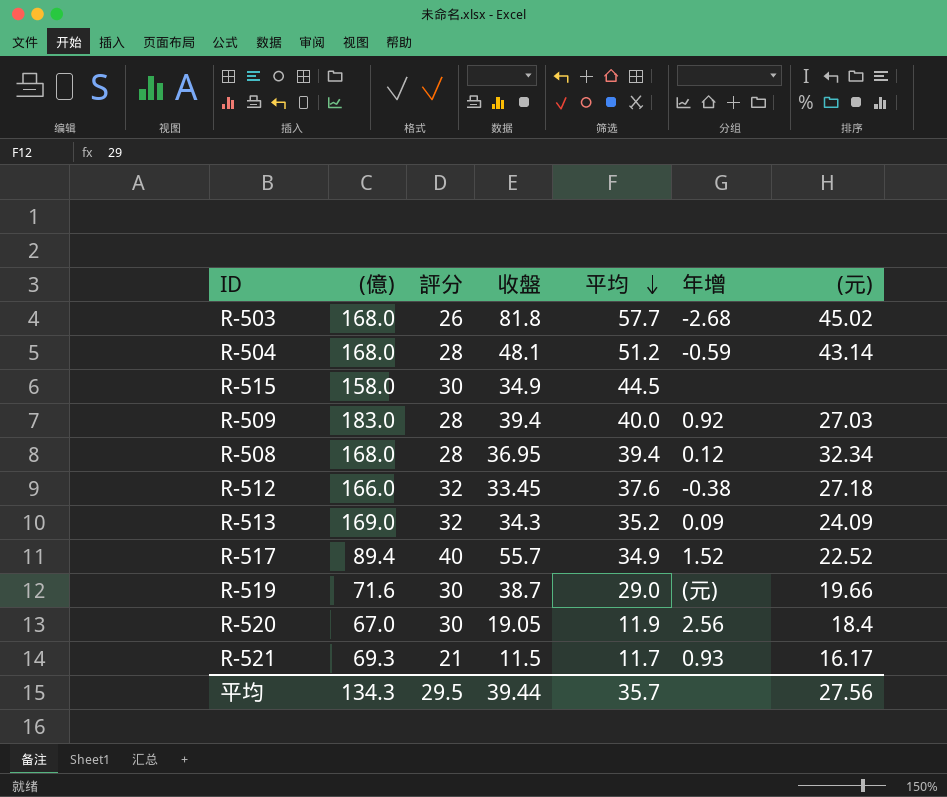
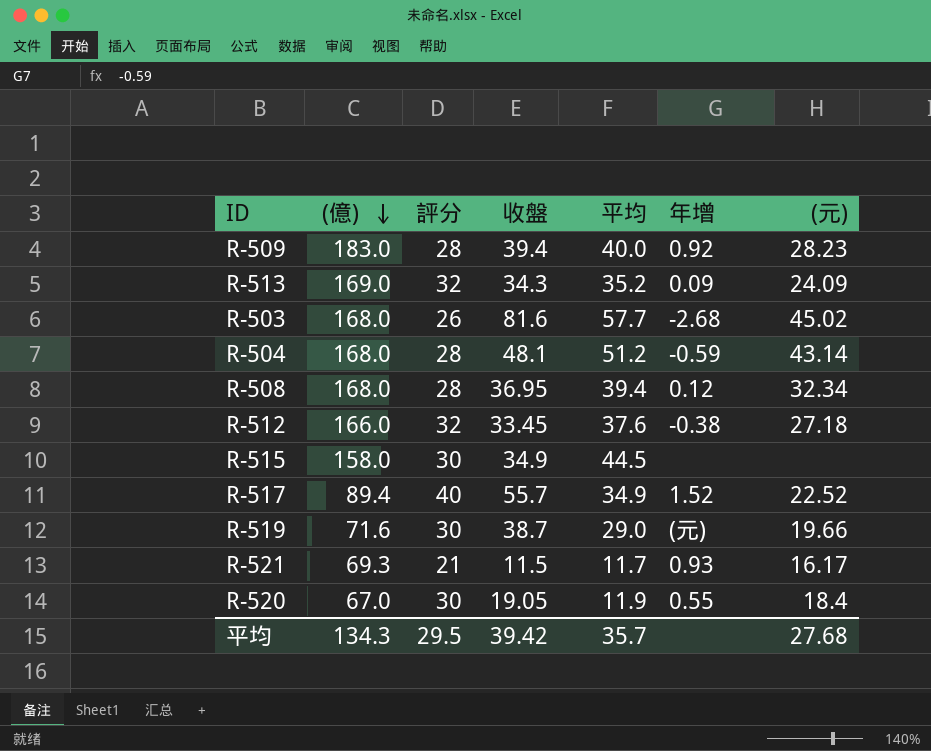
row order: 平均 descending -> (億) descending
R-509 | (元): 27.03 -> 28.23
R-503 | 收盤: 81.8 -> 81.6
R-520 | 年增: 2.56 -> 0.55
平均 | 收盤: 39.44 -> 39.42
平均 | (元): 27.56 -> 27.68

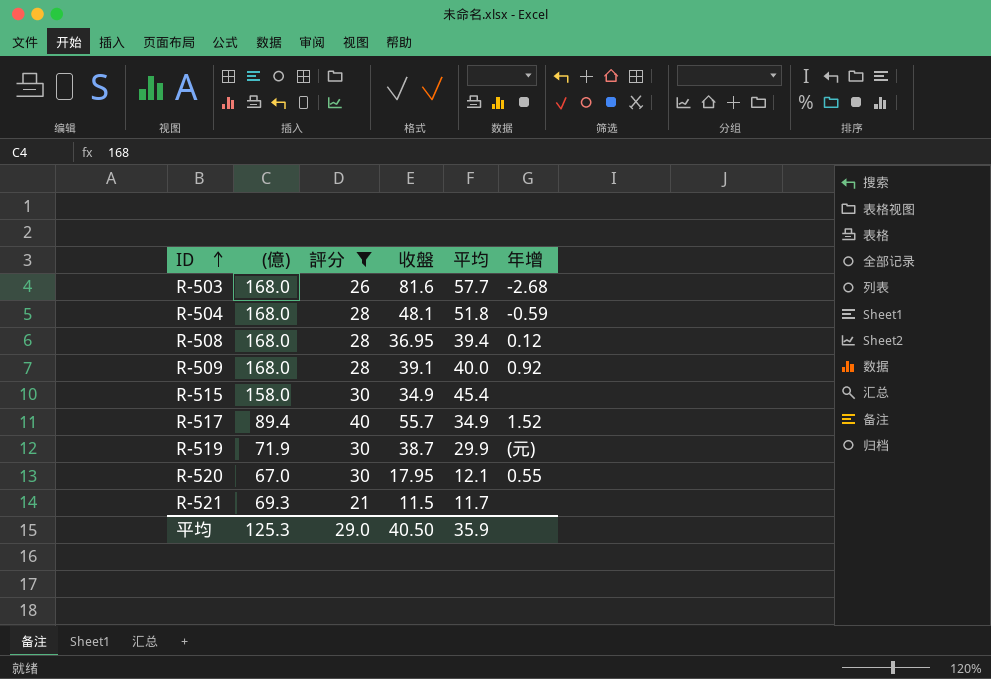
filter: none -> 評分 != 32
row order: (億) descending -> ID ascending
column (元) | position: 7 -> none
R-504 | 平均: 51.2 -> 51.8
R-509 | (億): 183.0 -> 168.0
R-509 | 收盤: 39.4 -> 39.1
R-515 | 平均: 44.5 -> 45.4
R-519 | (億): 71.6 -> 71.9
R-519 | 平均: 29.0 -> 29.9
R-520 | 收盤: 19.05 -> 17.95
R-520 | 平均: 11.9 -> 12.1
R-521 | 年增: 0.93 -> none
平均 | (億): 134.3 -> 125.3
平均 | 評分: 29.5 -> 29.0
平均 | 收盤: 39.42 -> 40.50
平均 | 平均: 35.7 -> 35.9

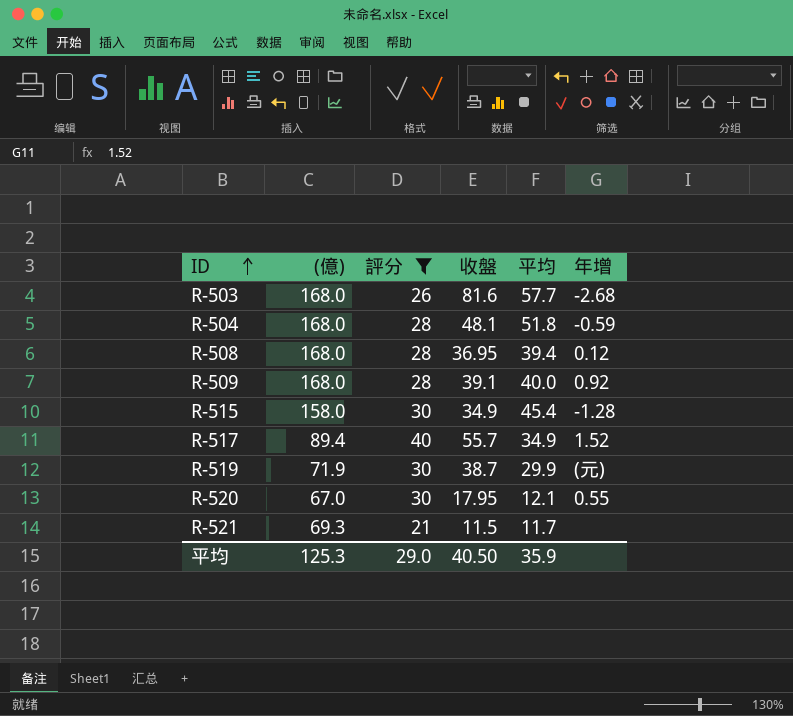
R-515 | 年增: none -> -1.28

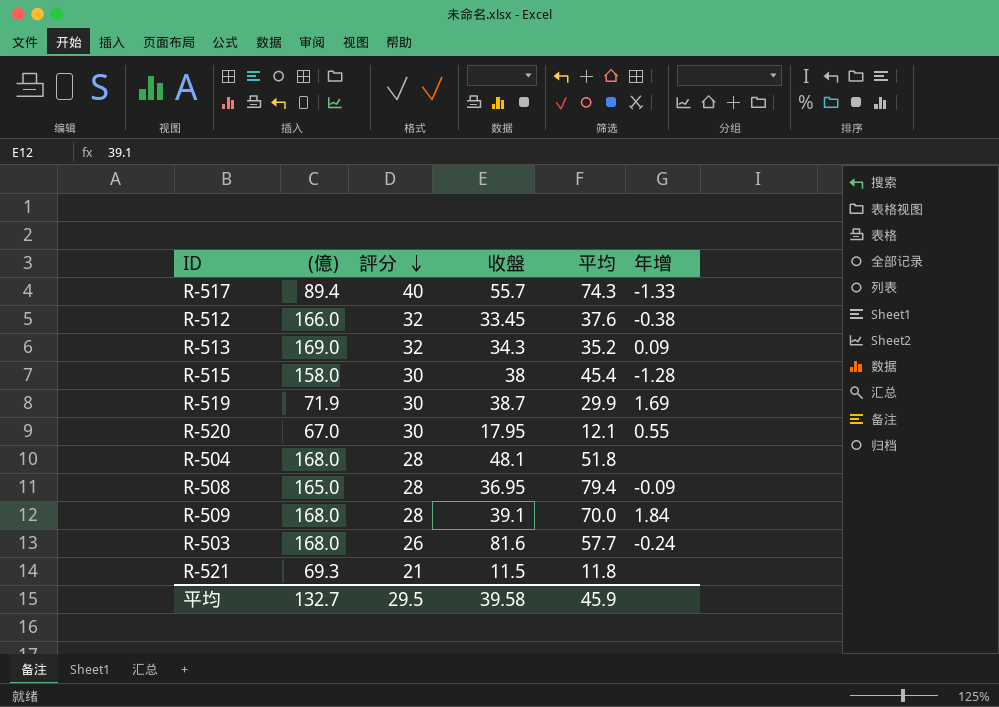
filter: 評分 != 32 -> none
row order: ID ascending -> 評分 descending
R-517 | 平均: 34.9 -> 74.3
R-517 | 年增: 1.52 -> -1.33
R-515 | 收盤: 34.9 -> 38
R-519 | 年增: (元) -> 1.69
R-504 | 年增: -0.59 -> none
R-508 | (億): 168.0 -> 165.0
R-508 | 平均: 39.4 -> 79.4
R-508 | 年增: 0.12 -> -0.09
R-509 | 平均: 40.0 -> 70.0
R-509 | 年增: 0.92 -> 1.84
R-503 | 年增: -2.68 -> -0.24
R-521 | 平均: 11.7 -> 11.8
平均 | (億): 125.3 -> 132.7
平均 | 評分: 29.0 -> 29.5
平均 | 收盤: 40.50 -> 39.58
平均 | 平均: 35.9 -> 45.9

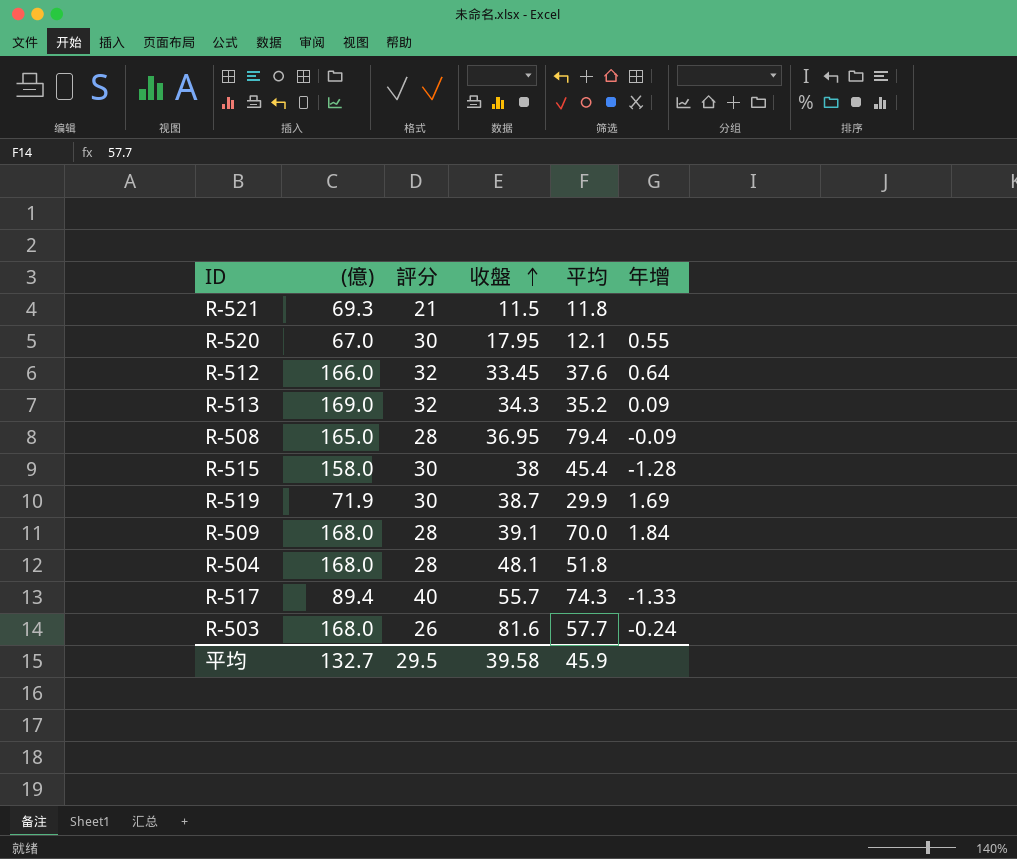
row order: 評分 descending -> 收盤 ascending
R-512 | 年增: -0.38 -> 0.64

